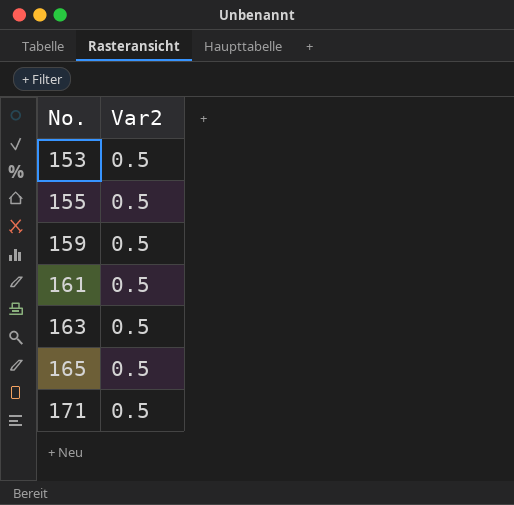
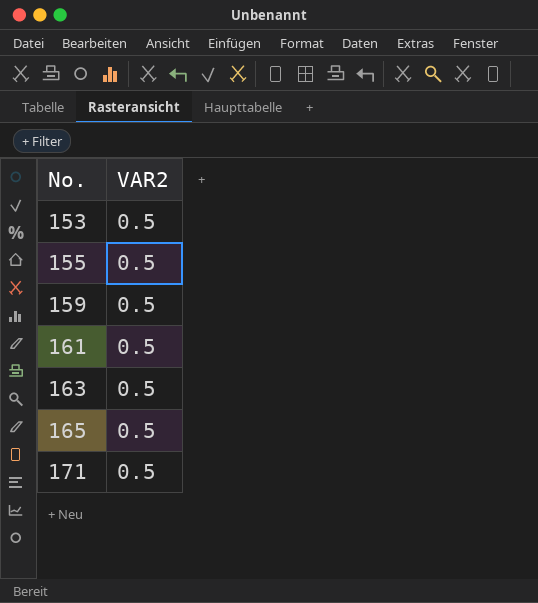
column name: Var2 -> VAR2

